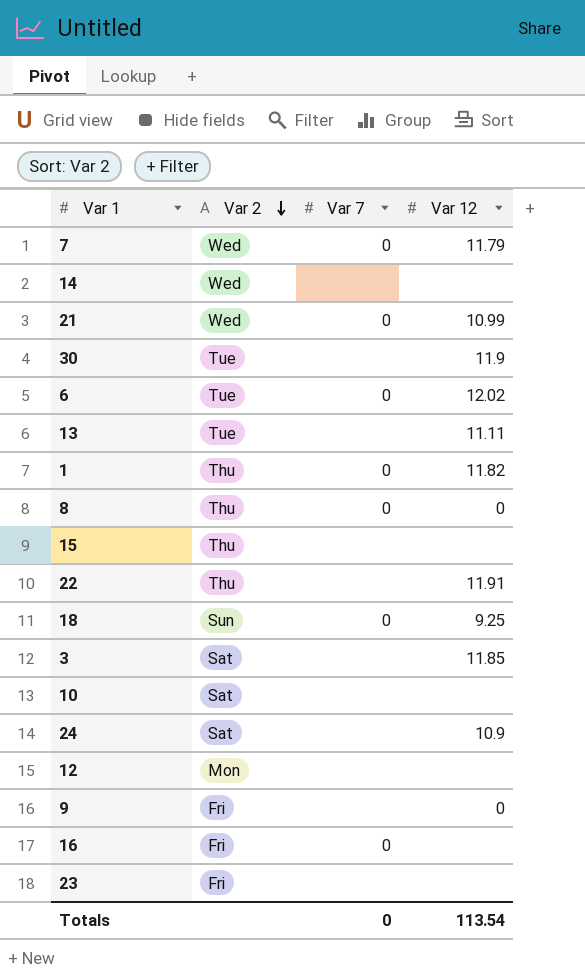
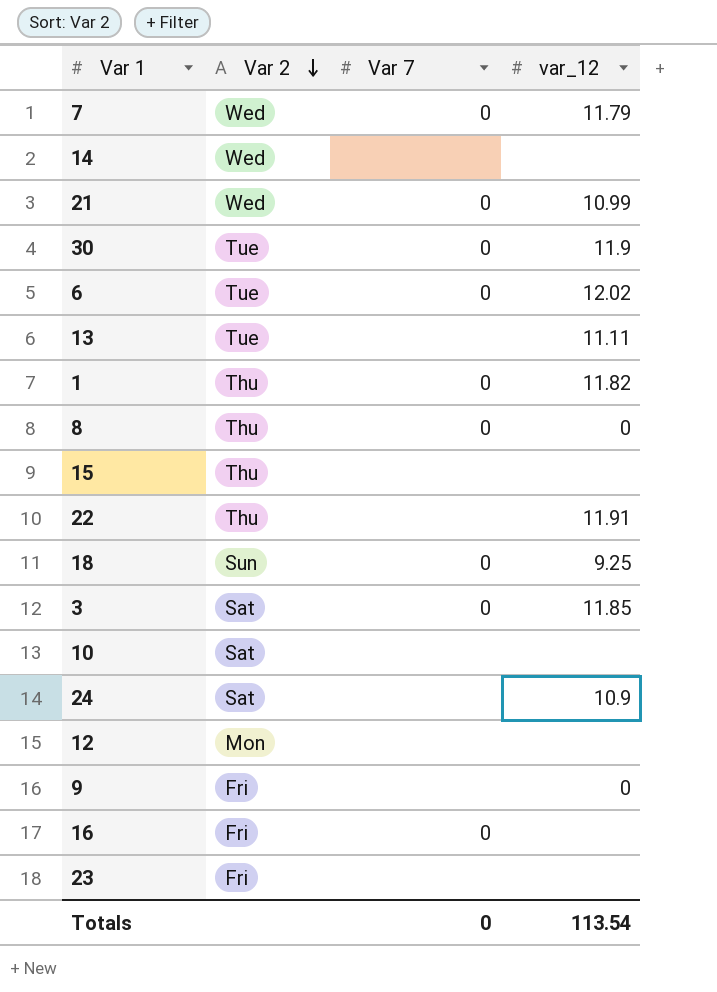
column name: Var 12 -> var_12
30 | Var 7: none -> 0
3 | Var 7: none -> 0

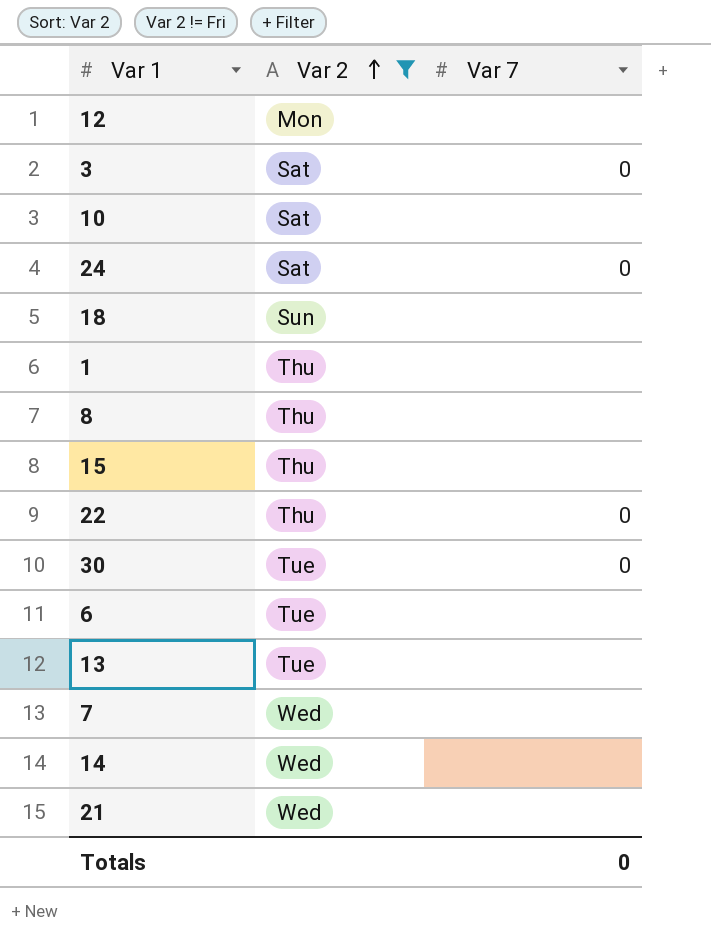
filter: none -> Var 2 != Fri
row order: Var 2 descending -> Var 2 ascending
column var_12 | position: 4 -> none
24 | Var 7: none -> 0
18 | Var 7: 0 -> none
1 | Var 7: 0 -> none
8 | Var 7: 0 -> none
22 | Var 7: none -> 0
6 | Var 7: 0 -> none
7 | Var 7: 0 -> none
21 | Var 7: 0 -> none

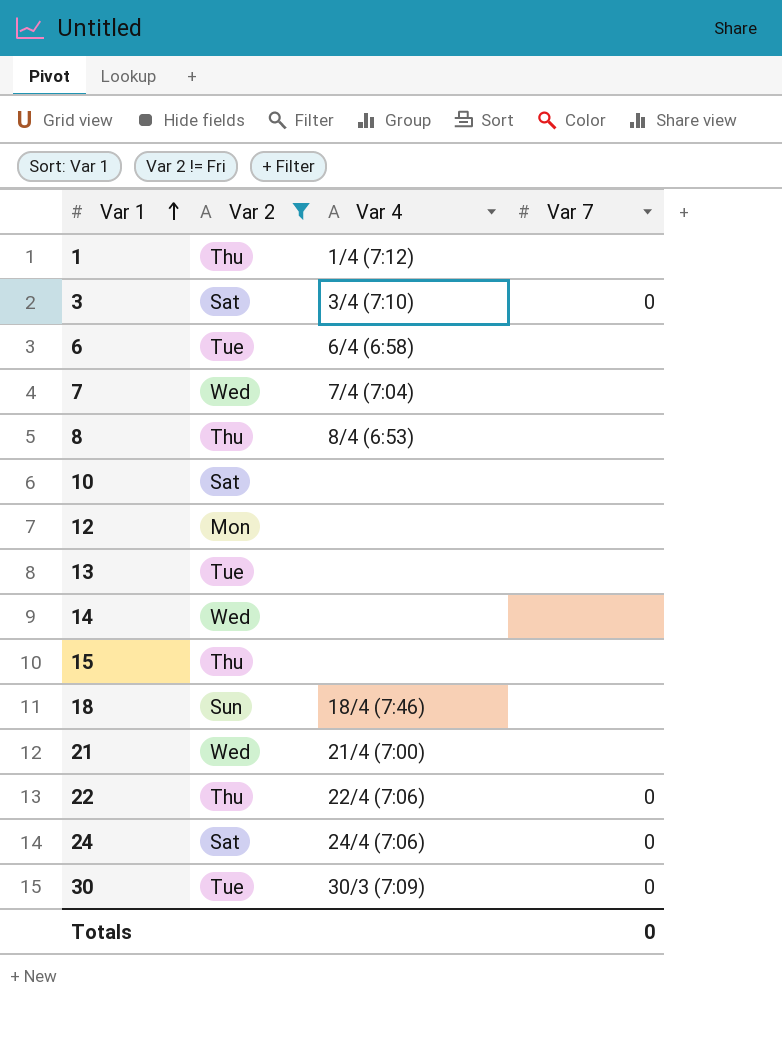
row order: Var 2 ascending -> Var 1 ascending
column Var 4 | position: none -> 3

